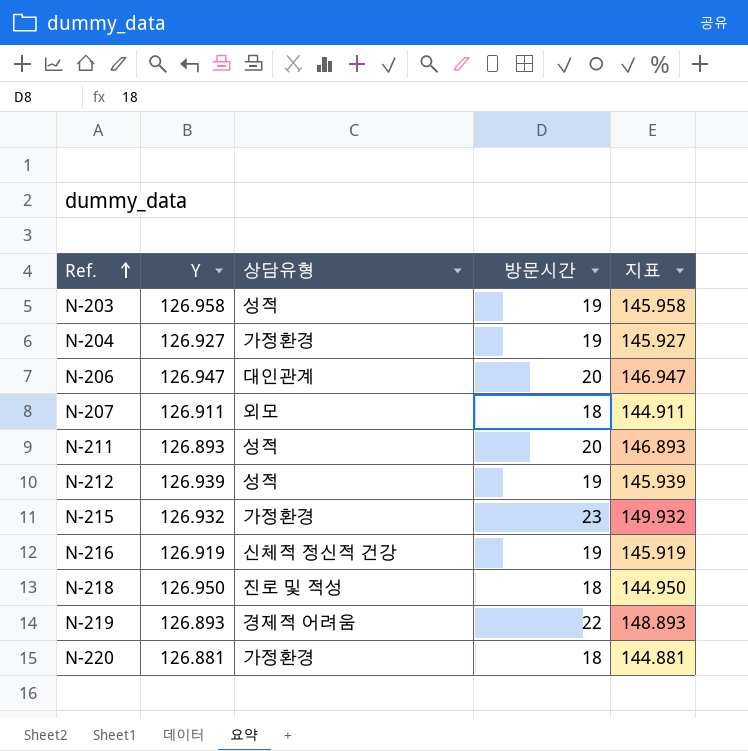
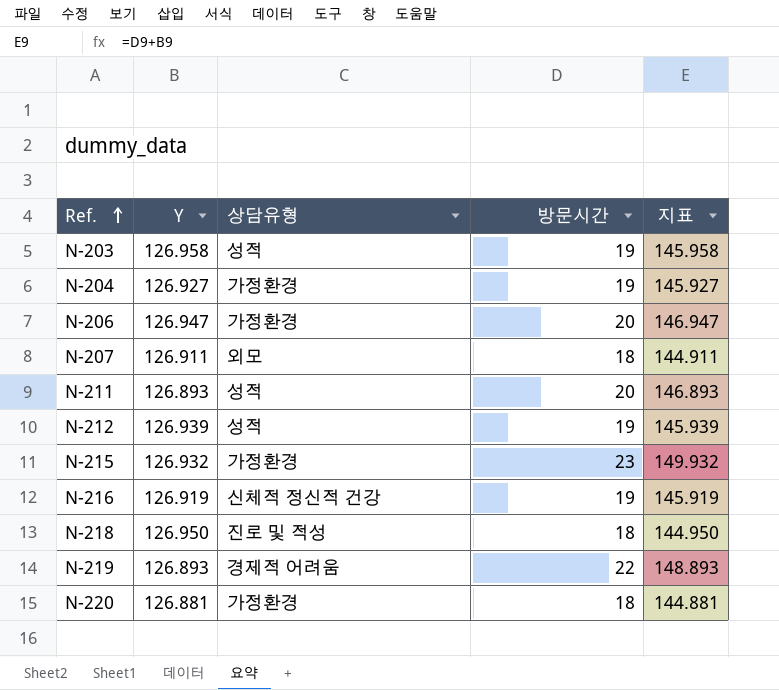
N-206 | 상담유형: 대인관계 -> 가정환경

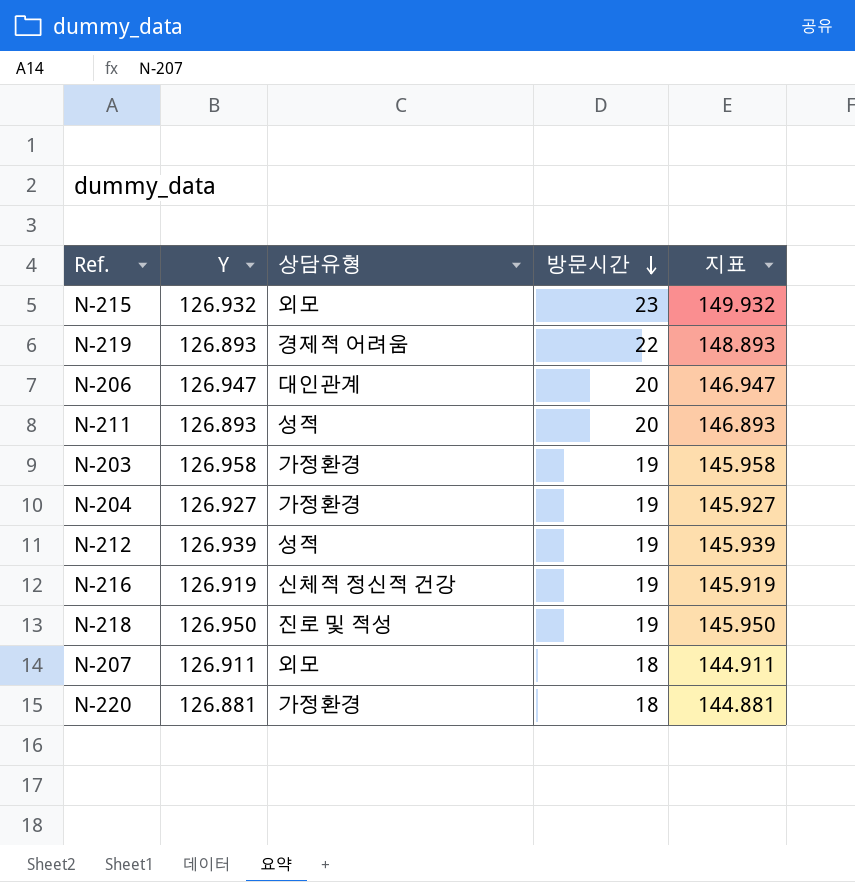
row order: Ref. ascending -> 방문시간 descending
N-215 | 상담유형: 가정환경 -> 외모
N-206 | 상담유형: 가정환경 -> 대인관계
N-203 | 상담유형: 성적 -> 가정환경
N-218 | 방문시간: 18 -> 19
N-218 | 지표: 144.950 -> 145.950

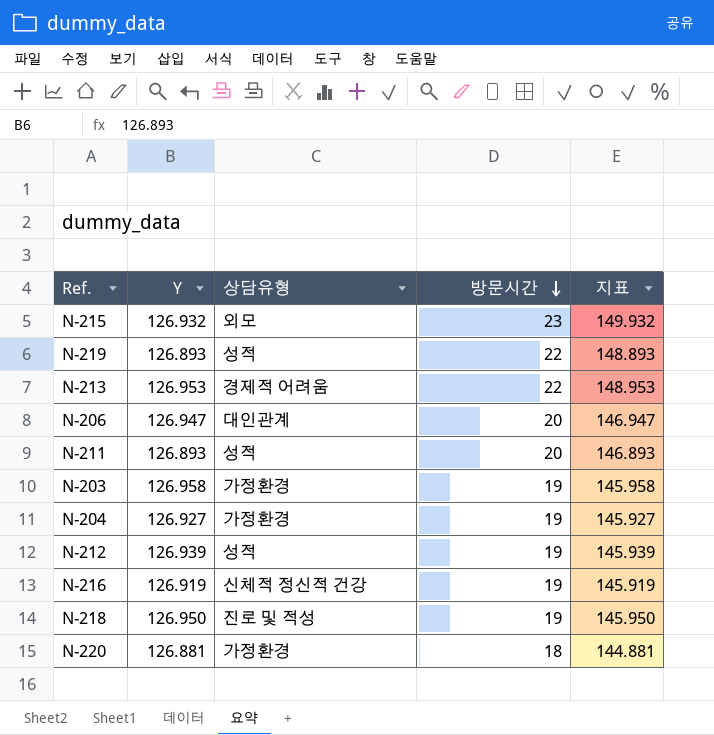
row N-207: 126.911 | 외모 | 18 | 144.911 -> none
N-219 | 상담유형: 경제적 어려움 -> 성적
row N-213: none -> 126.953 | 경제적 어려움 | 22 | 148.953

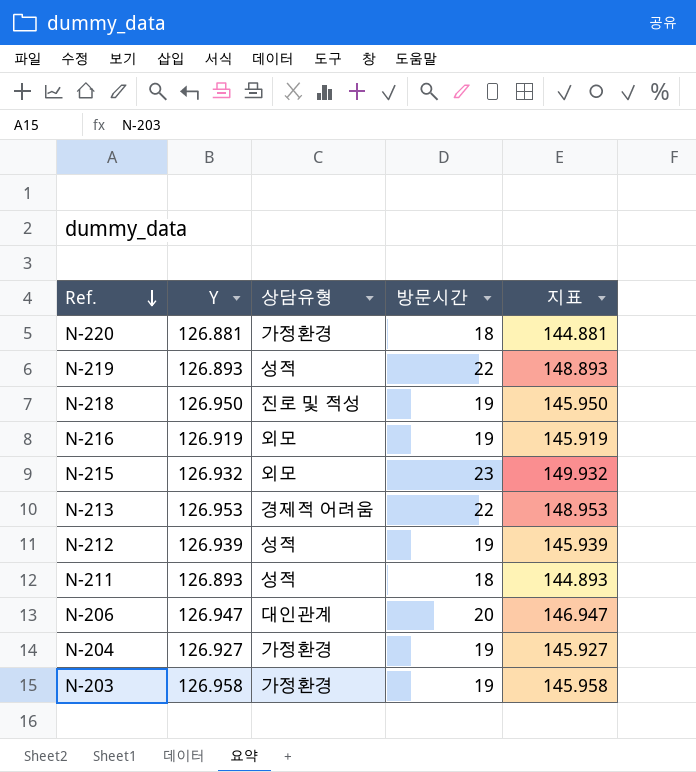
row order: 방문시간 descending -> Ref. descending
N-216 | 상담유형: 신체적 정신적 건강 -> 외모
N-211 | 방문시간: 20 -> 18
N-211 | 지표: 146.893 -> 144.893

